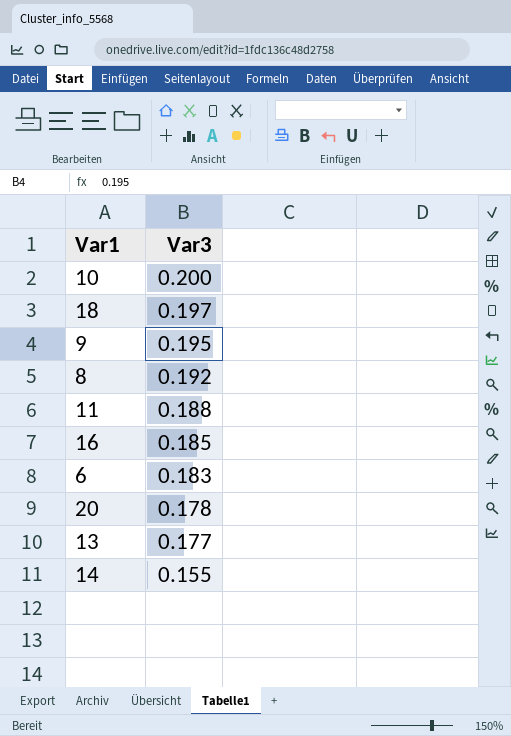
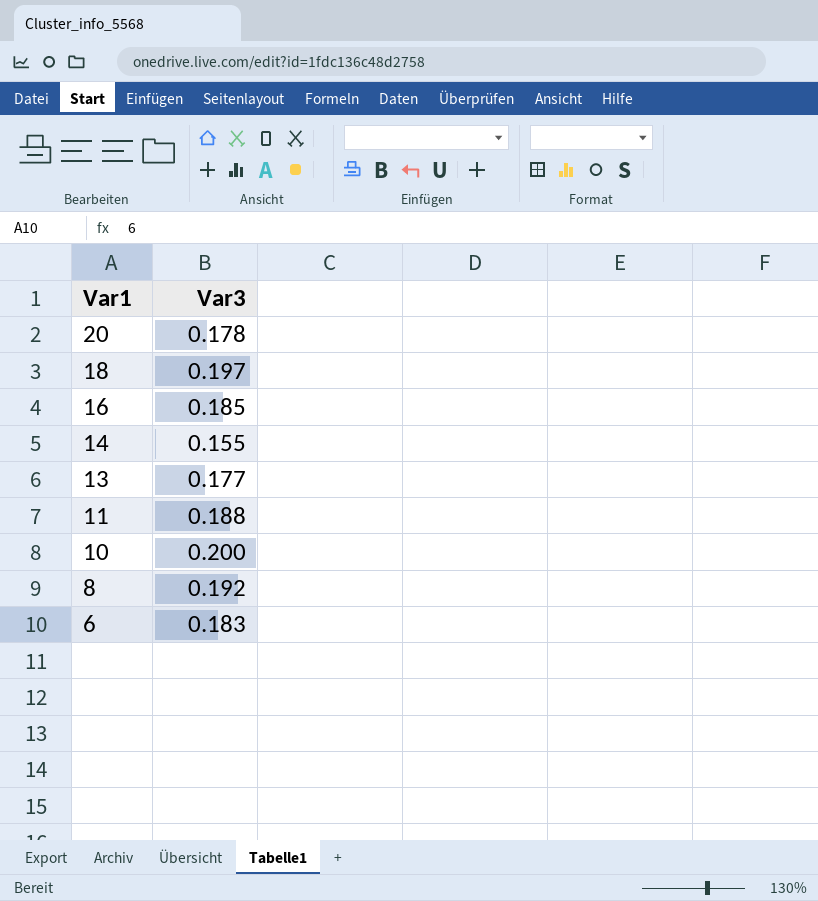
row order: Var3 descending -> Var1 descending
row 9: 0.195 -> none

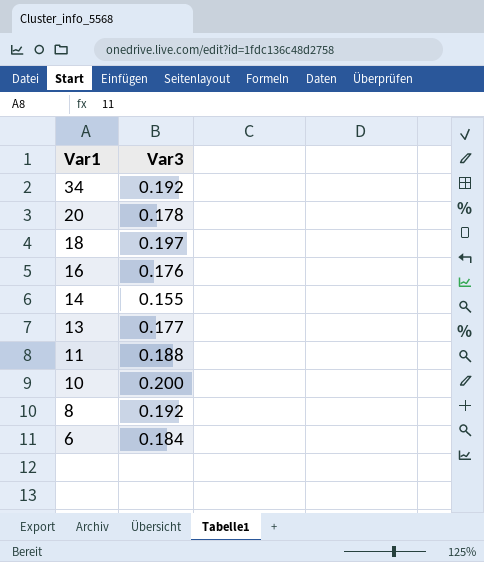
row 34: none -> 0.192
16 | Var3: 0.185 -> 0.176
6 | Var3: 0.183 -> 0.184

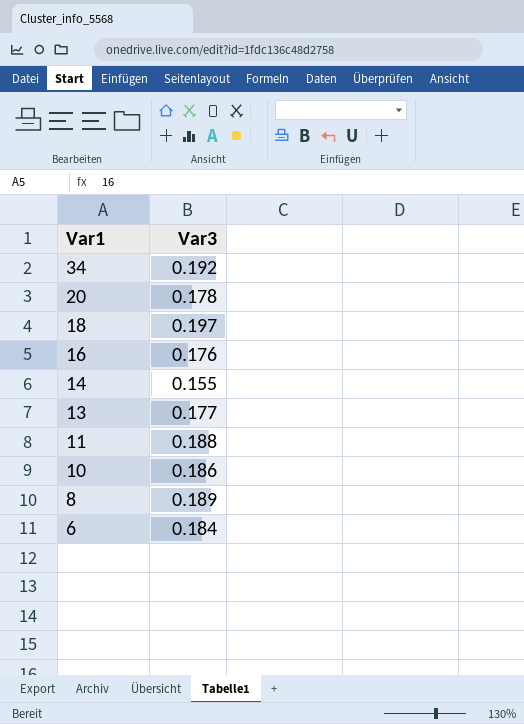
10 | Var3: 0.200 -> 0.186
8 | Var3: 0.192 -> 0.189

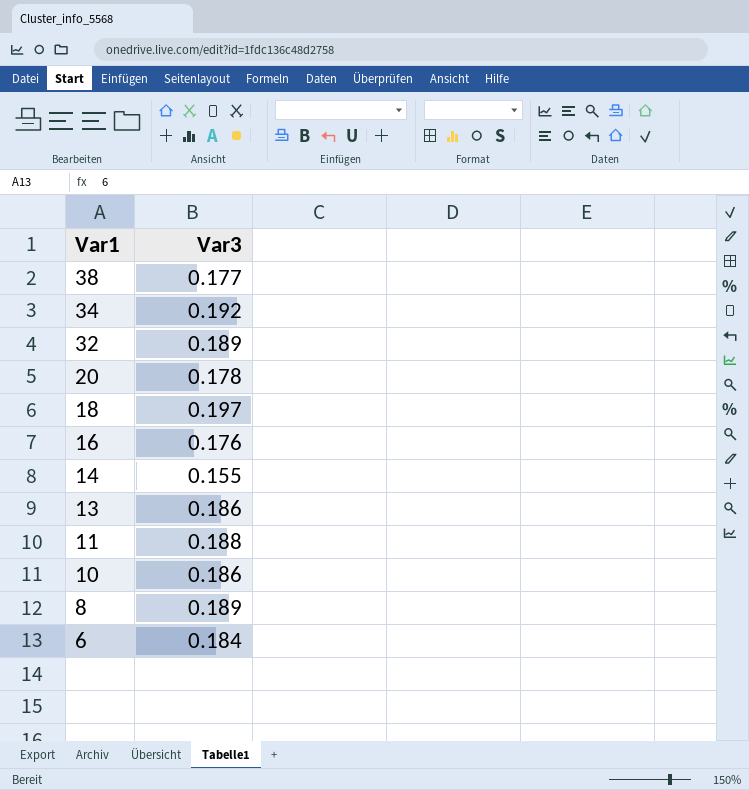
row 38: none -> 0.177
row 32: none -> 0.189
13 | Var3: 0.177 -> 0.186

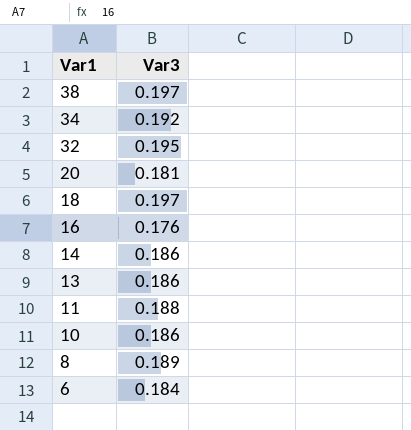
38 | Var3: 0.177 -> 0.197
32 | Var3: 0.189 -> 0.195
20 | Var3: 0.178 -> 0.181
14 | Var3: 0.155 -> 0.186

